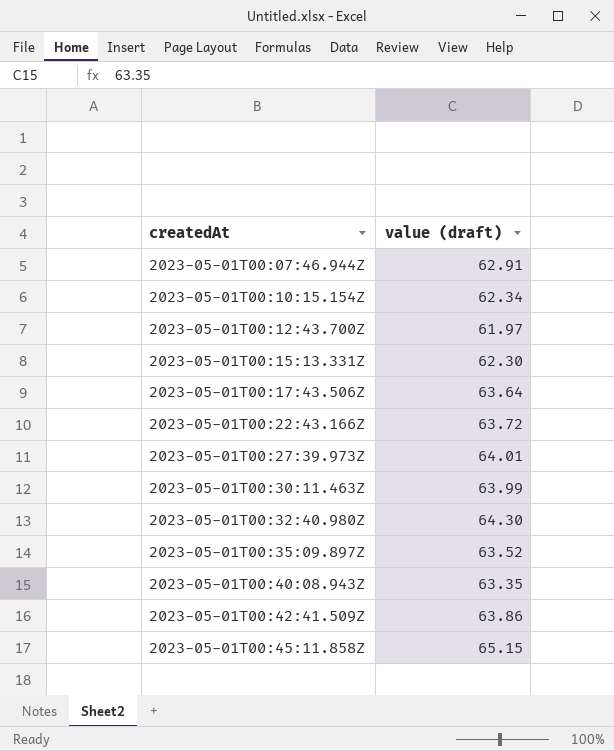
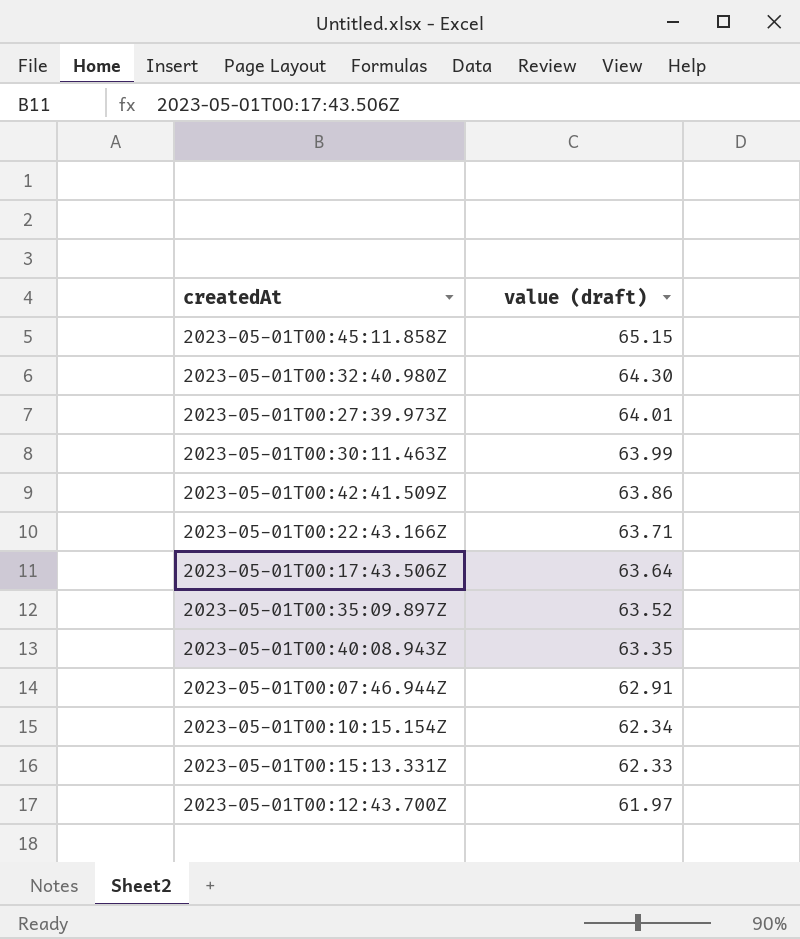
row order: createdAt ascending -> value (draft) descending
2023-05-01T00:22:43.166Z | value (draft): 63.72 -> 63.71
2023-05-01T00:15:13.331Z | value (draft): 62.30 -> 62.33

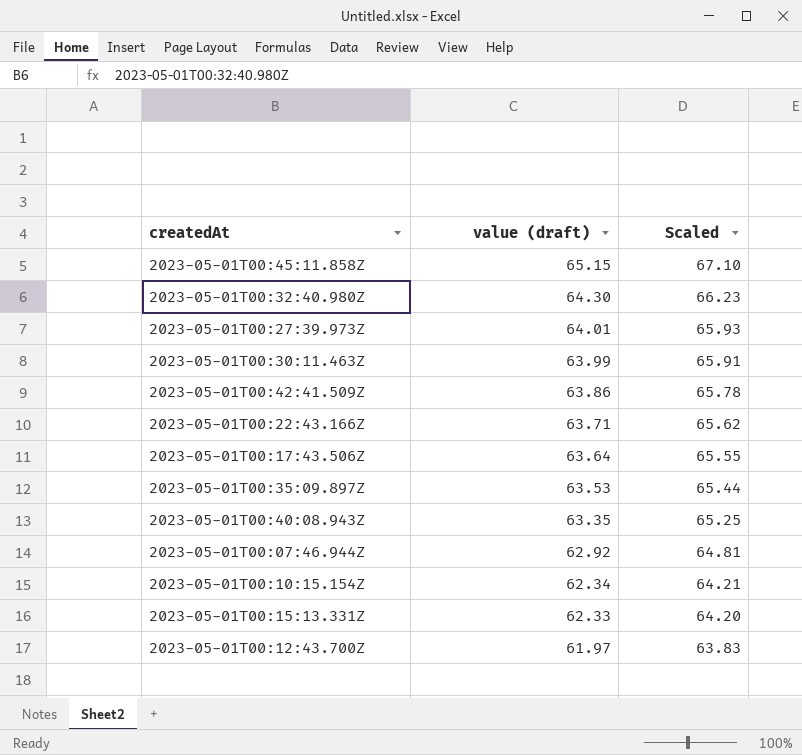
column Scaled | formula: none -> [value (draft)] * 1.03
2023-05-01T00:35:09.897Z | value (draft): 63.52 -> 63.53
2023-05-01T00:07:46.944Z | value (draft): 62.91 -> 62.92

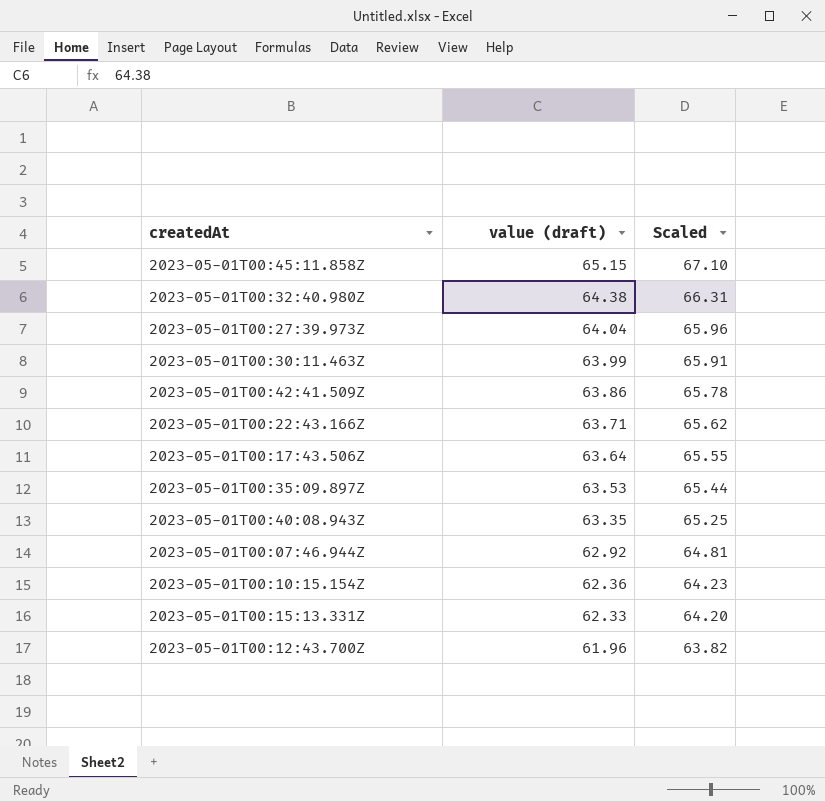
2023-05-01T00:32:40.980Z | value (draft): 64.30 -> 64.38
2023-05-01T00:32:40.980Z | Scaled: 66.23 -> 66.31
2023-05-01T00:27:39.973Z | value (draft): 64.01 -> 64.04
2023-05-01T00:27:39.973Z | Scaled: 65.93 -> 65.96
2023-05-01T00:10:15.154Z | value (draft): 62.34 -> 62.36
2023-05-01T00:10:15.154Z | Scaled: 64.21 -> 64.23
2023-05-01T00:12:43.700Z | value (draft): 61.97 -> 61.96
2023-05-01T00:12:43.700Z | Scaled: 63.83 -> 63.82

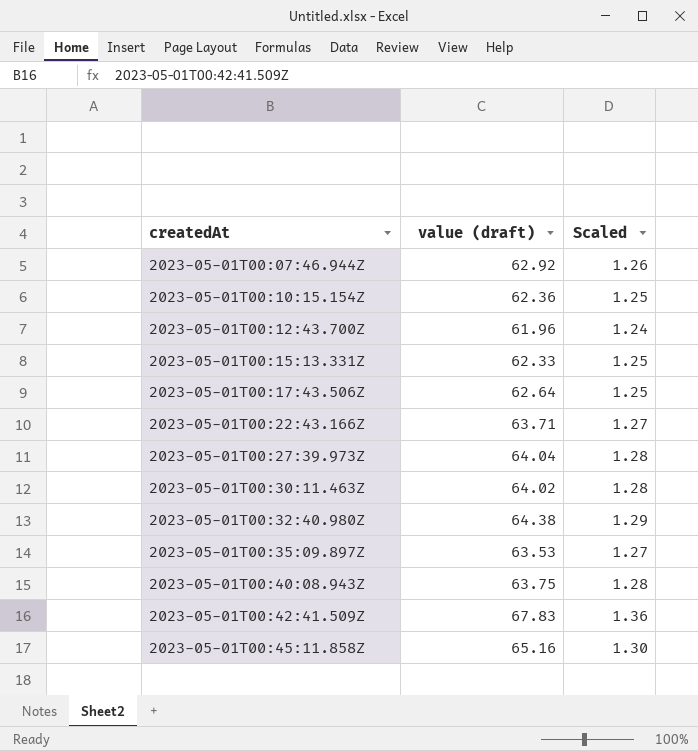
row order: value (draft) descending -> createdAt ascending
column Scaled | formula: [value (draft)] * 1.03 -> [value (draft)] * 0.02
2023-05-01T00:17:43.506Z | value (draft): 63.64 -> 62.64
2023-05-01T00:30:11.463Z | value (draft): 63.99 -> 64.02
2023-05-01T00:40:08.943Z | value (draft): 63.35 -> 63.75
2023-05-01T00:42:41.509Z | value (draft): 63.86 -> 67.83
2023-05-01T00:45:11.858Z | value (draft): 65.15 -> 65.16

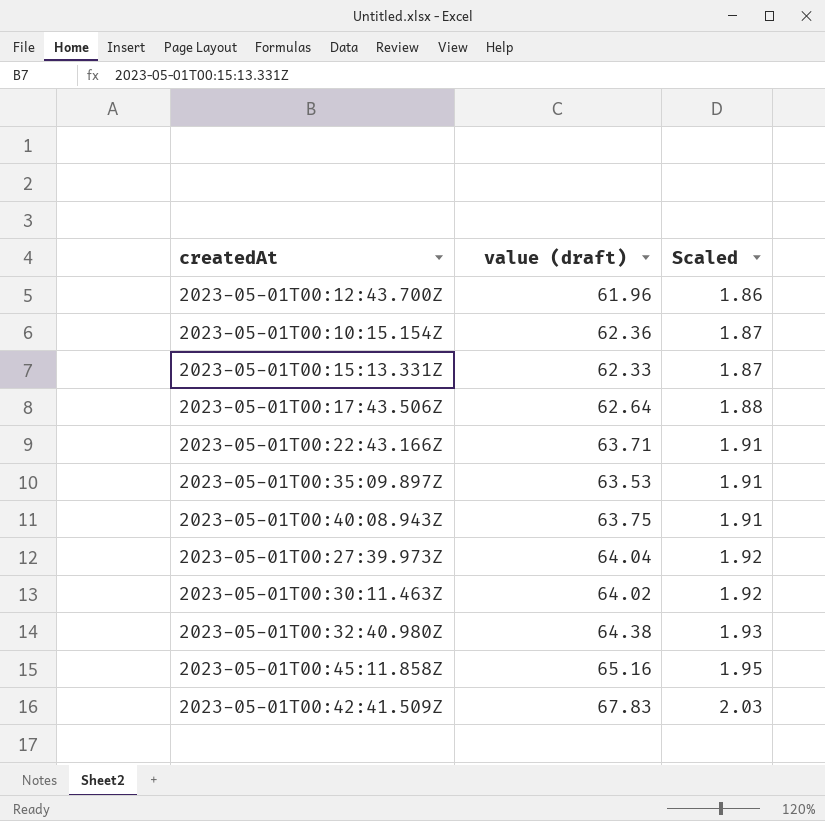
row order: createdAt ascending -> Scaled ascending
column Scaled | formula: [value (draft)] * 0.02 -> [value (draft)] * 0.03
row 2023-05-01T00:07:46.944Z: 62.92 | 1.26 -> none

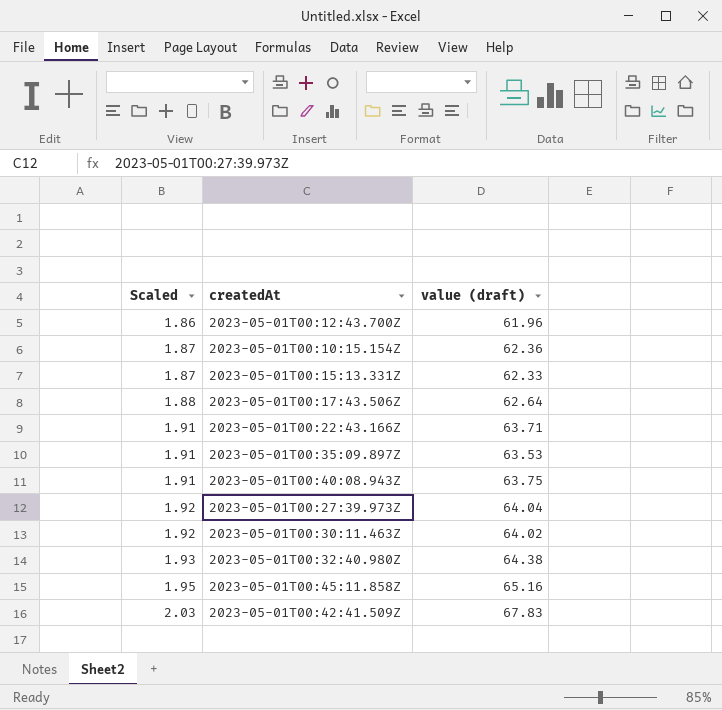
column Scaled | position: 3 -> 1

